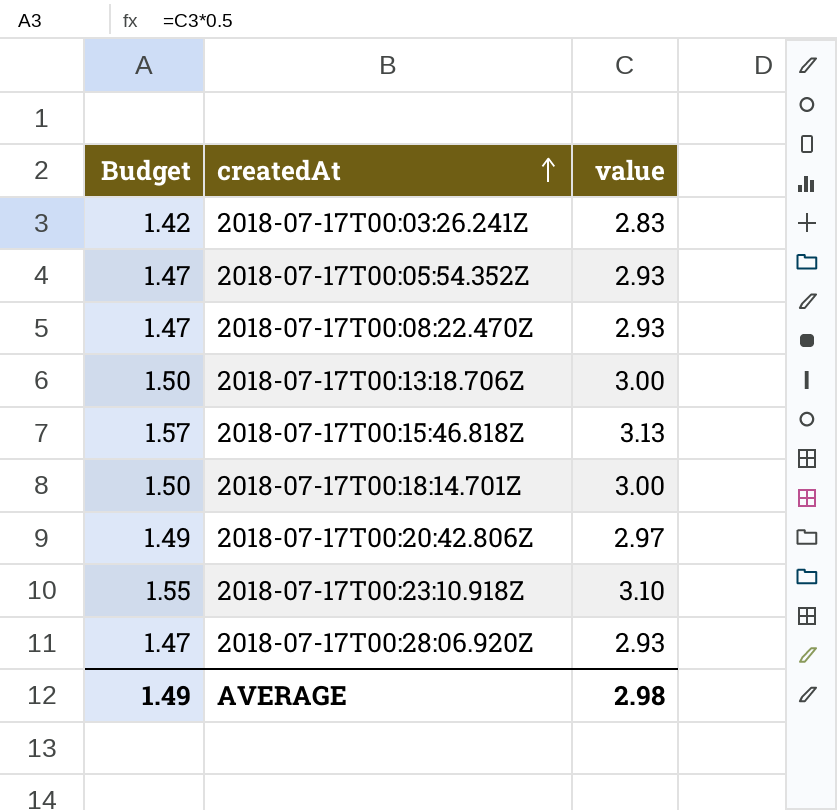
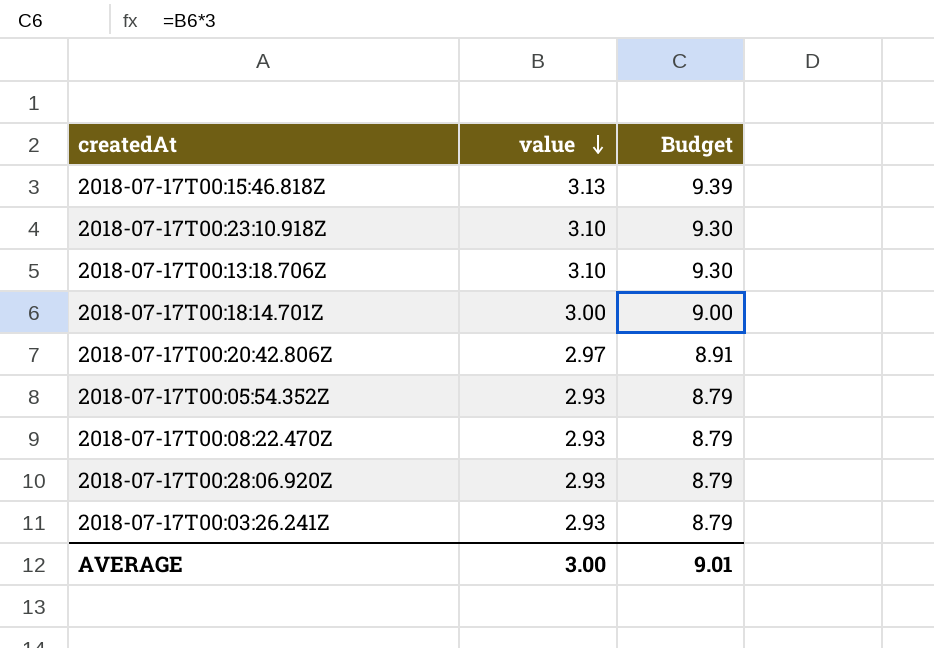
row order: createdAt ascending -> value descending
column Budget | formula: [value] * 0.5 -> [value] * 3
column Budget | position: 1 -> 3
2018-07-17T00:13:18.706Z | value: 3.00 -> 3.10
2018-07-17T00:03:26.241Z | value: 2.83 -> 2.93
AVERAGE | value: 2.98 -> 3.00
AVERAGE | Budget: 1.49 -> 9.01

